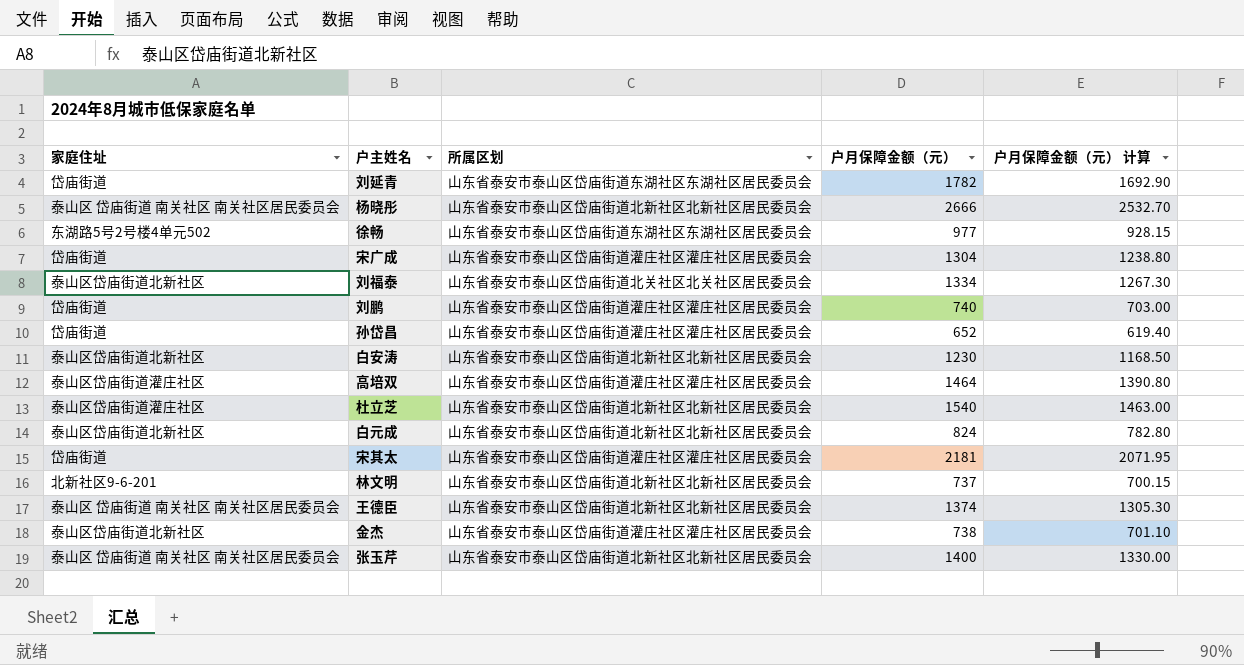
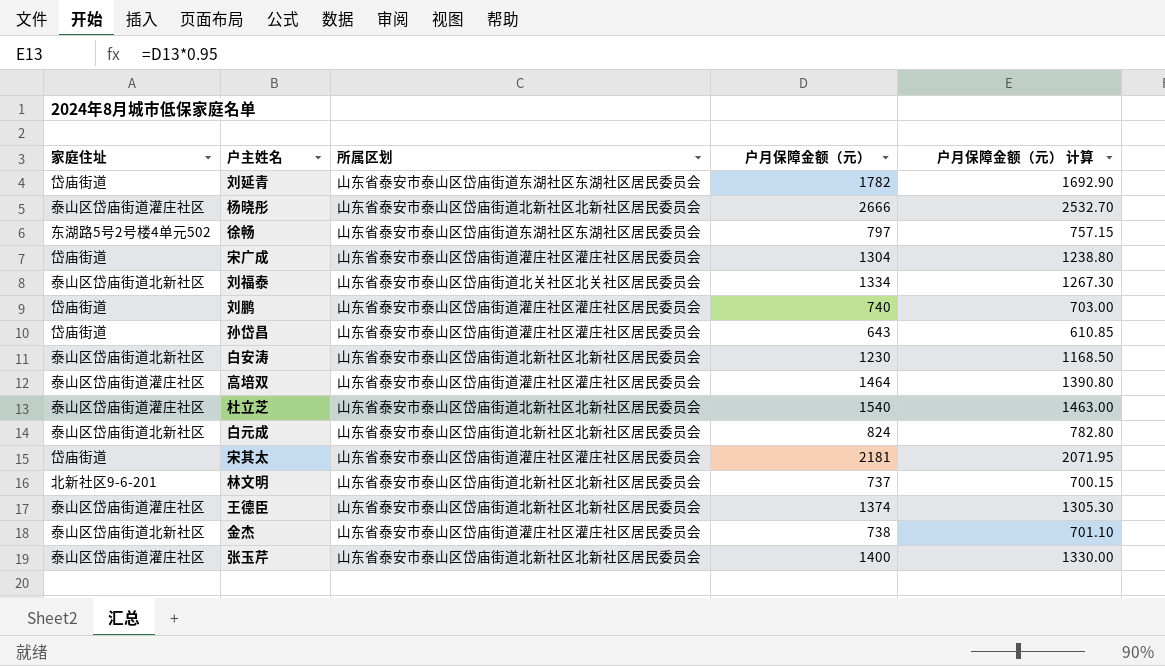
杨晓彤 | 家庭住址: 泰山区 岱庙街道 南关社区 南关社区居民委员会 -> 泰山区岱庙街道灌庄社区
徐畅 | 户月保障金额（元）: 977 -> 797
徐畅 | 户月保障金额（元） 计算: 928.15 -> 757.15
孙岱昌 | 户月保障金额（元）: 652 -> 643
孙岱昌 | 户月保障金额（元） 计算: 619.40 -> 610.85
王德臣 | 家庭住址: 泰山区 岱庙街道 南关社区 南关社区居民委员会 -> 泰山区岱庙街道灌庄社区
张玉芹 | 家庭住址: 泰山区 岱庙街道 南关社区 南关社区居民委员会 -> 泰山区岱庙街道灌庄社区

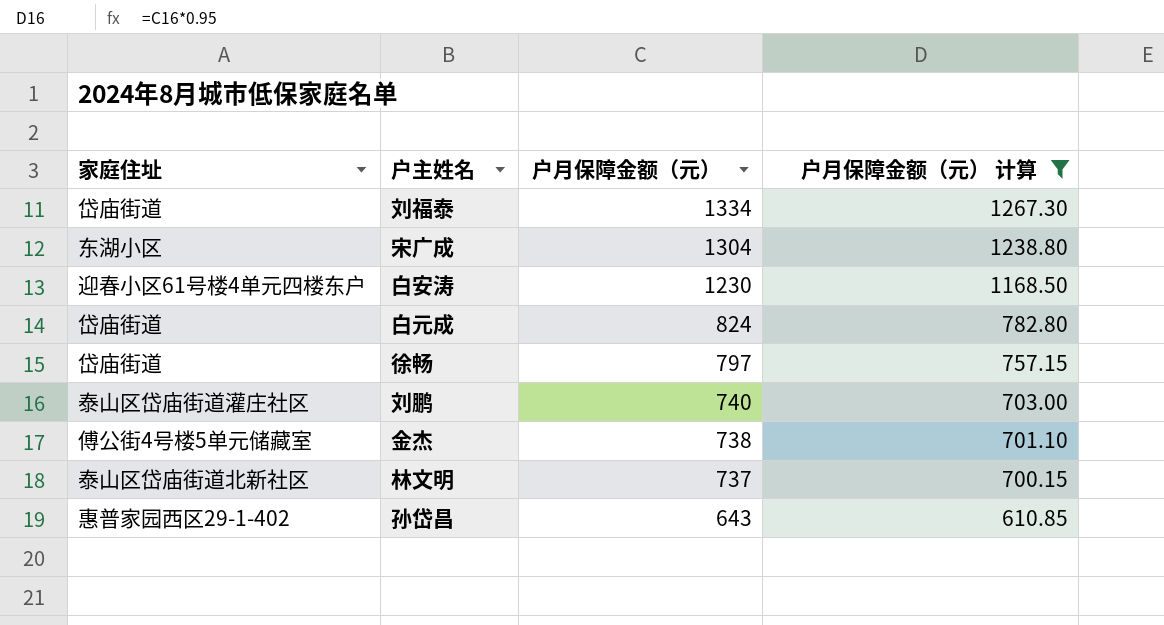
filter: none -> 户月保障金额（元） 计算 <= 1267.30
row order: none -> 户月保障金额（元） descending
column 所属区划 | position: 3 -> none
刘福泰 | 家庭住址: 泰山区岱庙街道北新社区 -> 岱庙街道
宋广成 | 家庭住址: 岱庙街道 -> 东湖小区
白安涛 | 家庭住址: 泰山区岱庙街道北新社区 -> 迎春小区61号楼4单元四楼东户
白元成 | 家庭住址: 泰山区岱庙街道北新社区 -> 岱庙街道
徐畅 | 家庭住址: 东湖路5号2号楼4单元502 -> 岱庙街道
刘鹏 | 家庭住址: 岱庙街道 -> 泰山区岱庙街道灌庄社区
金杰 | 家庭住址: 泰山区岱庙街道北新社区 -> 傅公街4号楼5单元储藏室
林文明 | 家庭住址: 北新社区9-6-201 -> 泰山区岱庙街道北新社区
孙岱昌 | 家庭住址: 岱庙街道 -> 惠普家园西区29-1-402

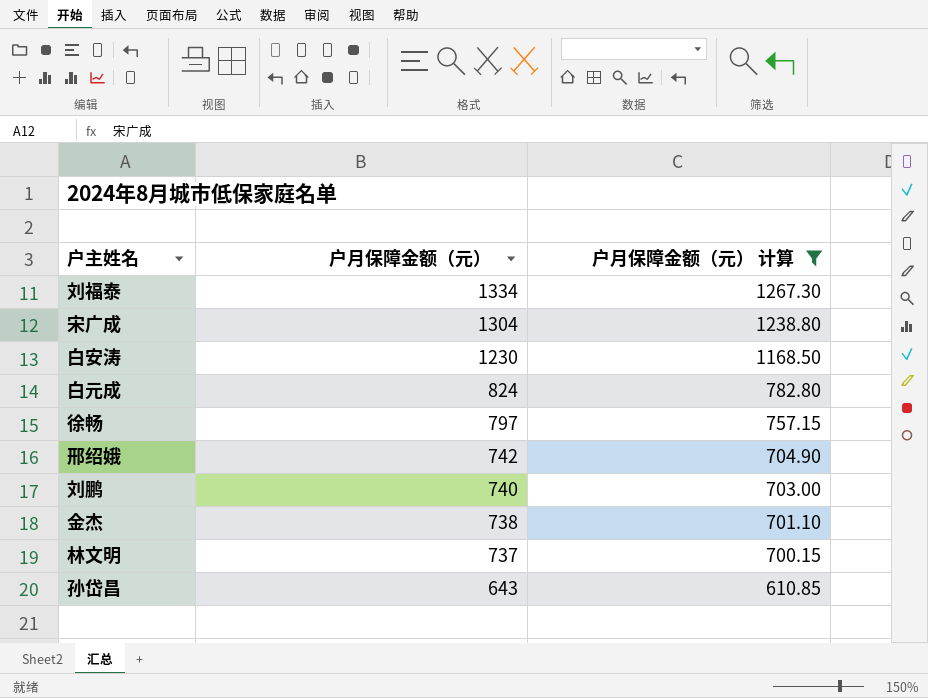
column 家庭住址 | position: 1 -> none
row 邢绍娥: none -> 742 | 704.90

